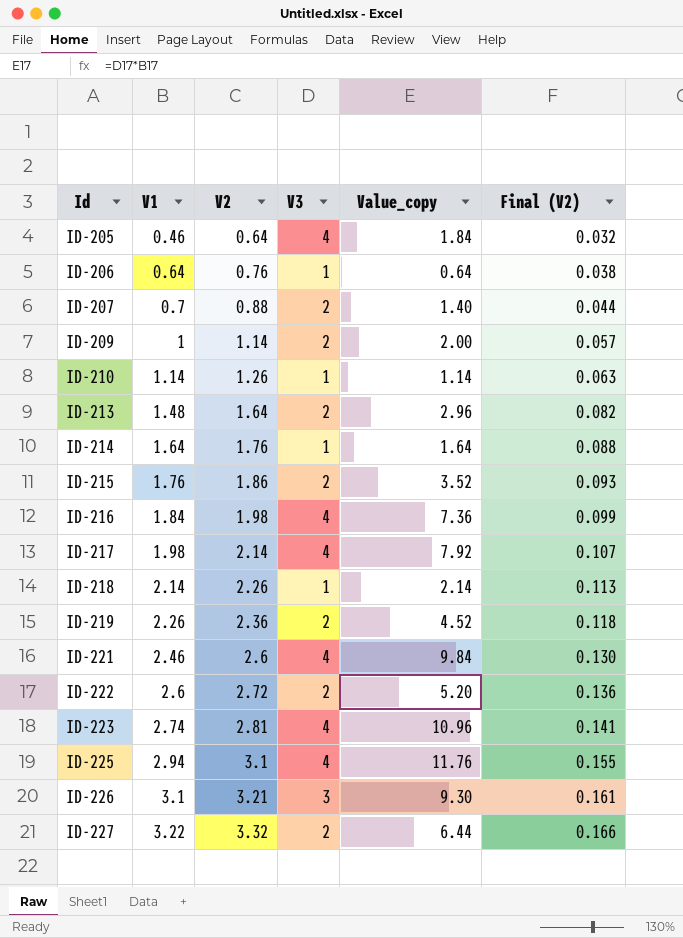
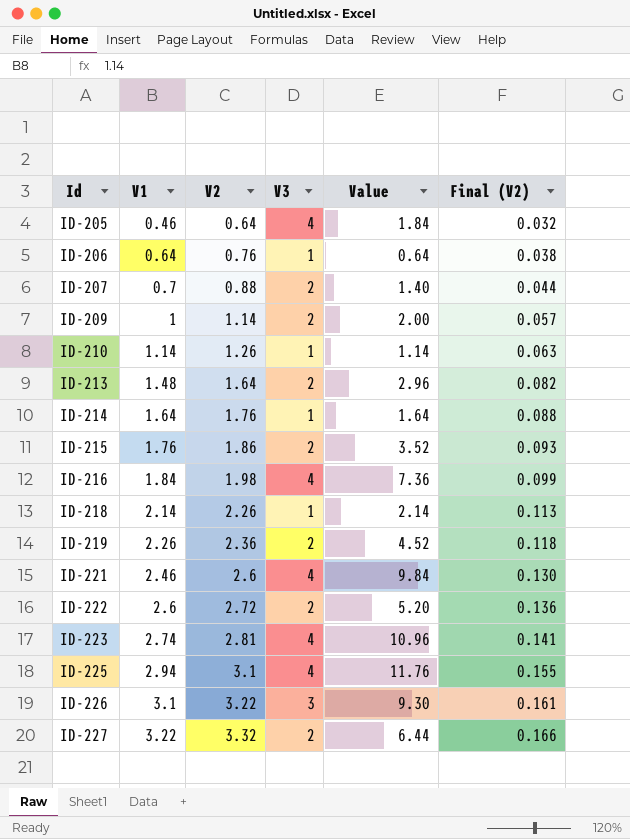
column name: Value_copy -> Value
row ID-217: 1.98 | 2.14 | 4 | 7.92 | 0.107 -> none
ID-226 | V2: 3.21 -> 3.22

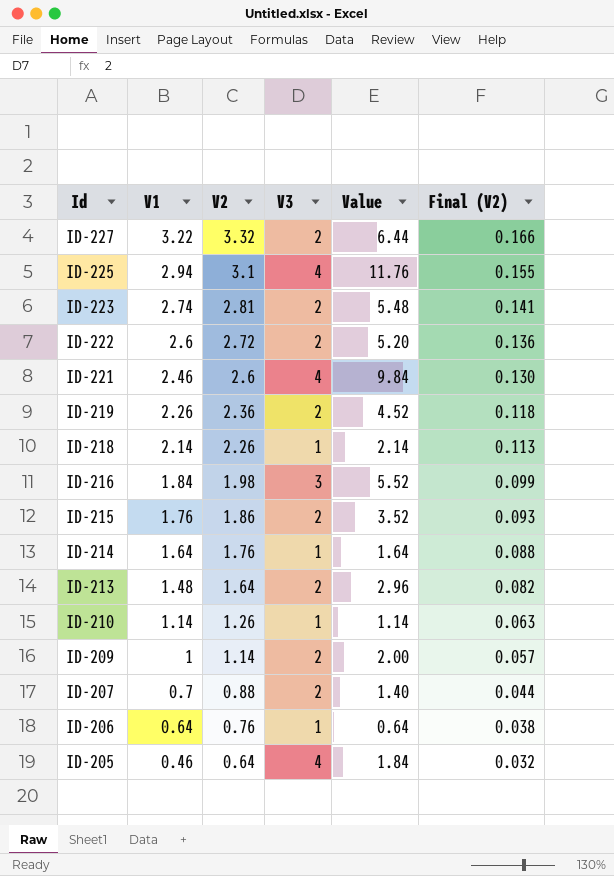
row order: Id ascending -> Id descending
row ID-226: 3.1 | 3.22 | 3 | 9.30 | 0.161 -> none
ID-223 | V3: 4 -> 2
ID-223 | Value: 10.96 -> 5.48
ID-216 | V3: 4 -> 3
ID-216 | Value: 7.36 -> 5.52

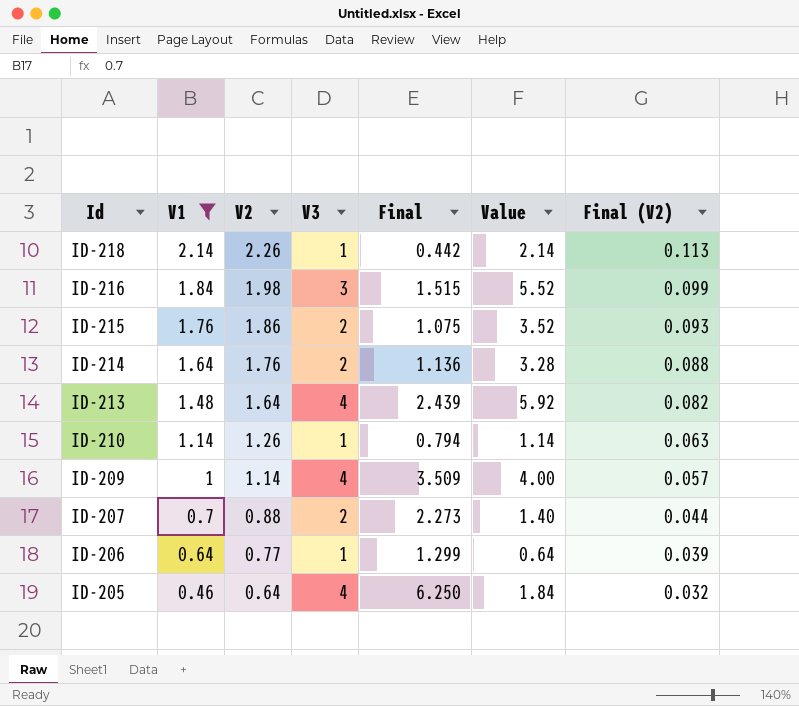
filter: none -> V1 <= 2.14
column Final | formula: none -> [V3] / [V2]
ID-214 | V3: 1 -> 2
ID-214 | Value: 1.64 -> 3.28
ID-213 | V3: 2 -> 4
ID-213 | Value: 2.96 -> 5.92
ID-209 | V3: 2 -> 4
ID-209 | Value: 2.00 -> 4.00
ID-206 | V2: 0.76 -> 0.77
ID-206 | Final (V2): 0.038 -> 0.039

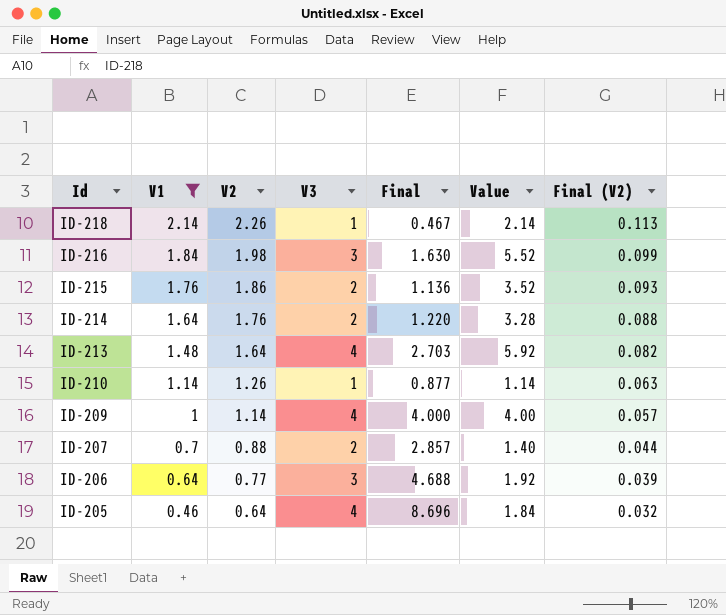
column Final | formula: [V3] / [V2] -> [V3] / [V1]
ID-206 | V3: 1 -> 3
ID-206 | Value: 0.64 -> 1.92

